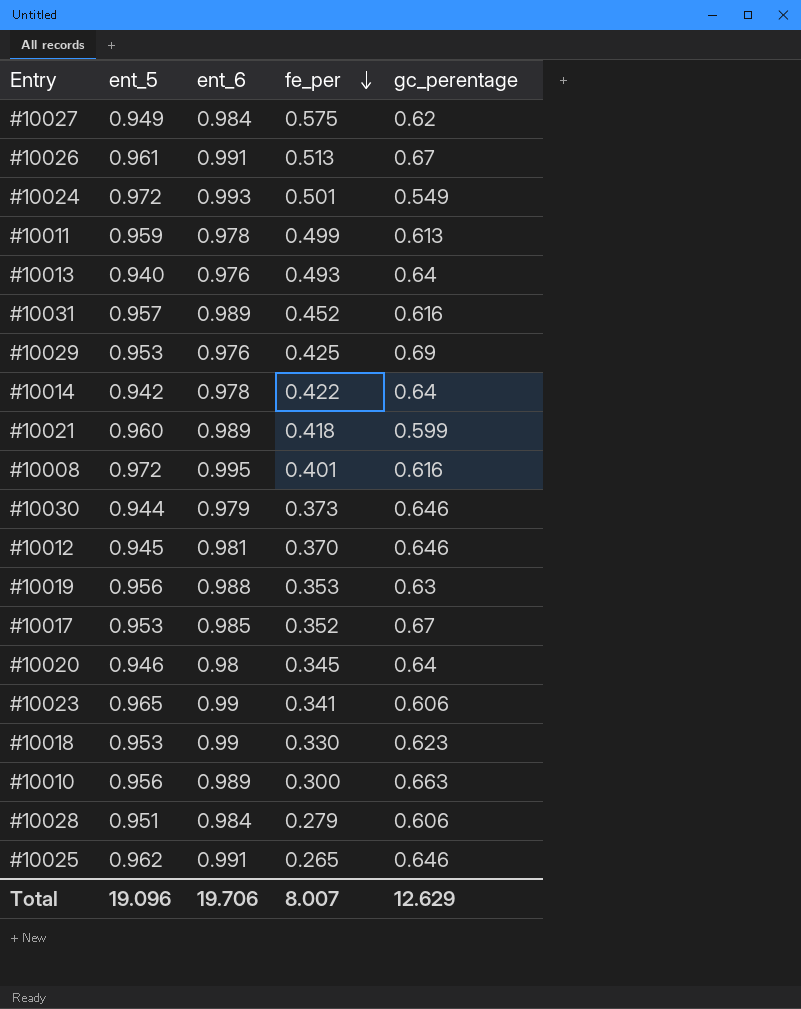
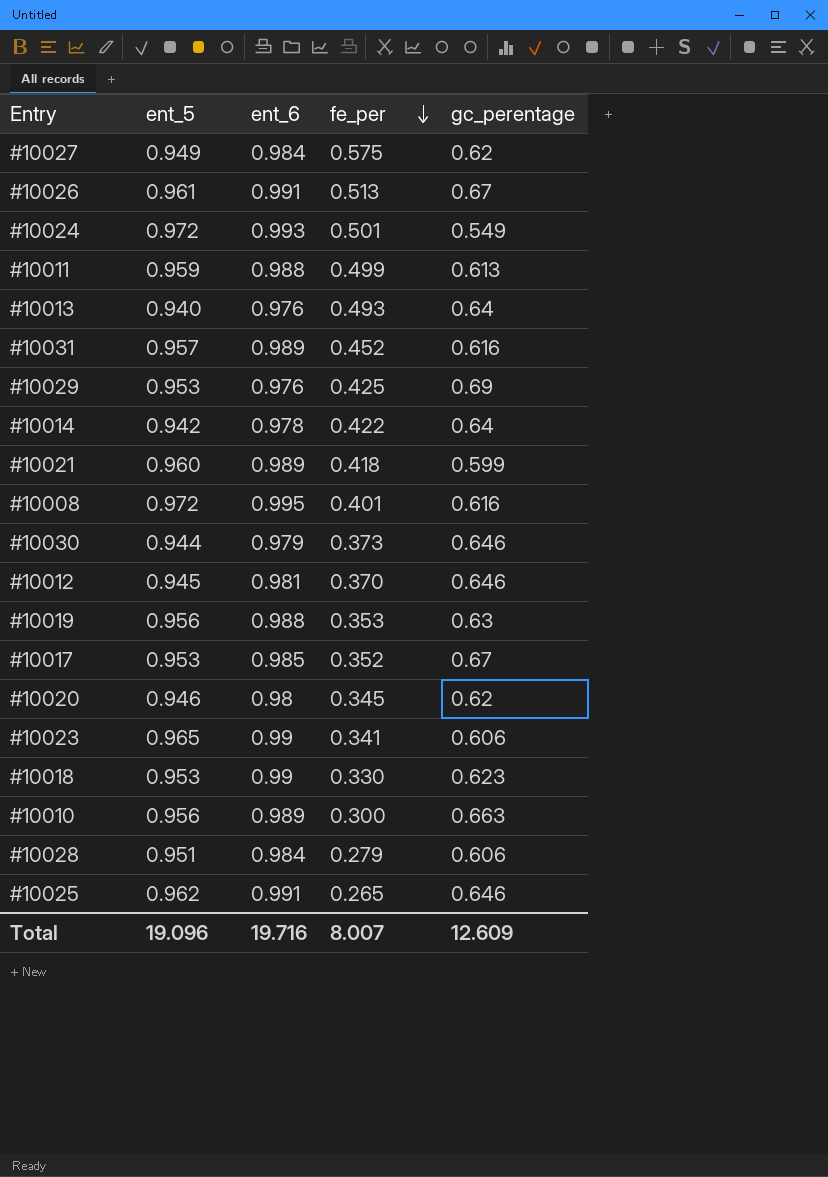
#10011 | ent_6: 0.978 -> 0.988
#10020 | gc_perentage: 0.64 -> 0.62
Total | ent_6: 19.706 -> 19.716
Total | gc_perentage: 12.629 -> 12.609

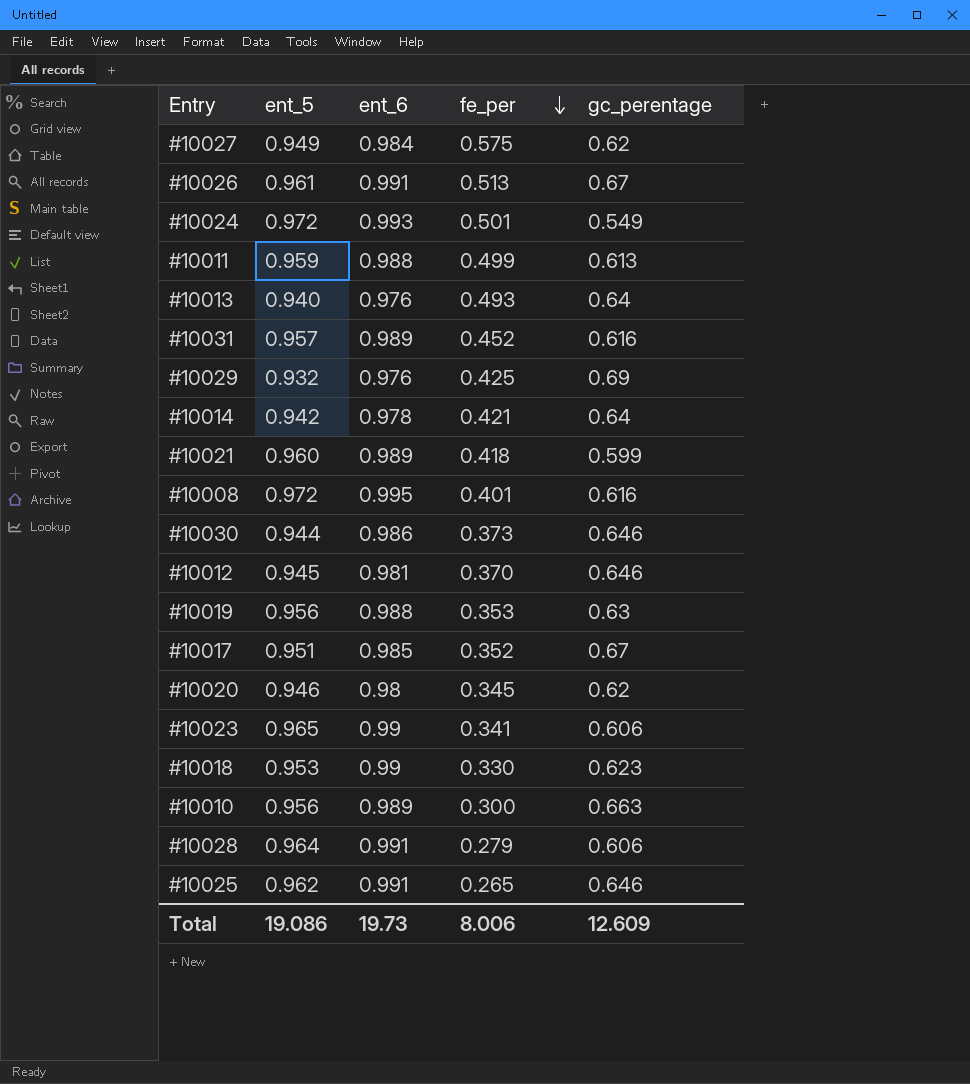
#10029 | ent_5: 0.953 -> 0.932
#10014 | fe_per: 0.422 -> 0.421
#10030 | ent_6: 0.979 -> 0.986
#10017 | ent_5: 0.953 -> 0.951
#10028 | ent_5: 0.951 -> 0.964
#10028 | ent_6: 0.984 -> 0.991
Total | ent_5: 19.096 -> 19.086
Total | ent_6: 19.716 -> 19.73
Total | fe_per: 8.007 -> 8.006

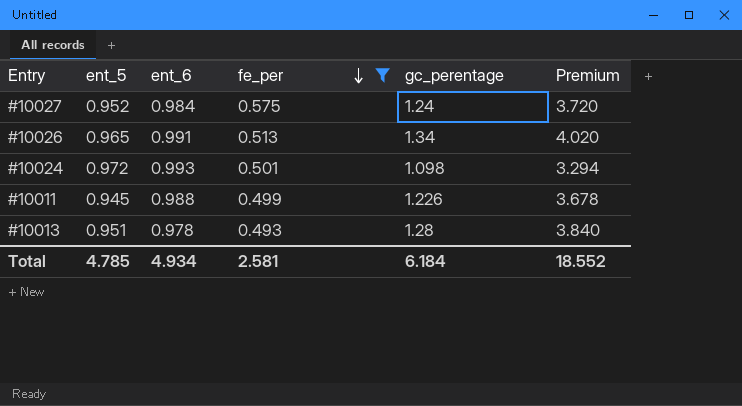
filter: none -> fe_per >= 0.493
column Premium | formula: none -> [gc_perentage] * 3
#10027 | ent_5: 0.949 -> 0.952
#10027 | gc_perentage: 0.62 -> 1.24
#10026 | ent_5: 0.961 -> 0.965
#10026 | gc_perentage: 0.67 -> 1.34
#10024 | gc_perentage: 0.549 -> 1.098
#10011 | ent_5: 0.959 -> 0.945
#10011 | gc_perentage: 0.613 -> 1.226
#10013 | ent_5: 0.940 -> 0.951
#10013 | ent_6: 0.976 -> 0.978
#10013 | gc_perentage: 0.64 -> 1.28
Total | ent_5: 19.086 -> 4.785
Total | ent_6: 19.73 -> 4.934
Total | fe_per: 8.006 -> 2.581
Total | gc_perentage: 12.609 -> 6.184

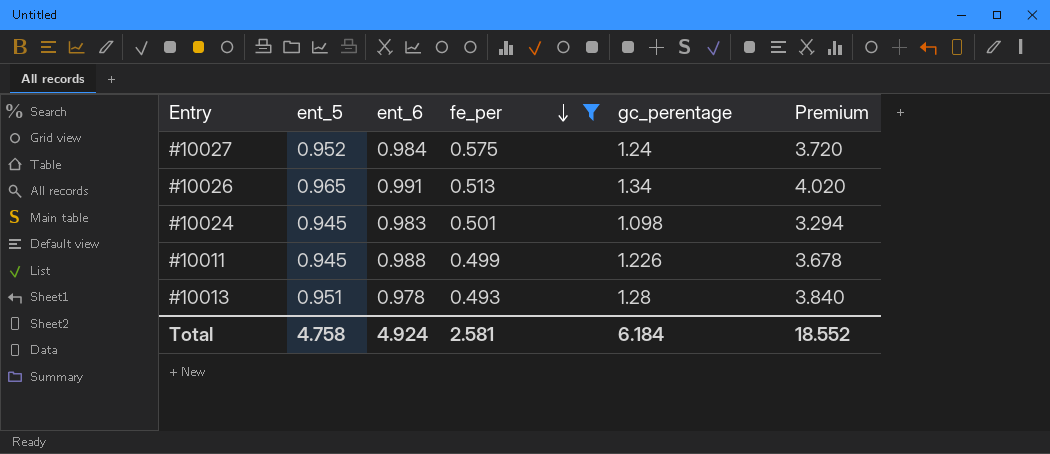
#10024 | ent_5: 0.972 -> 0.945
#10024 | ent_6: 0.993 -> 0.983
Total | ent_5: 4.785 -> 4.758
Total | ent_6: 4.934 -> 4.924

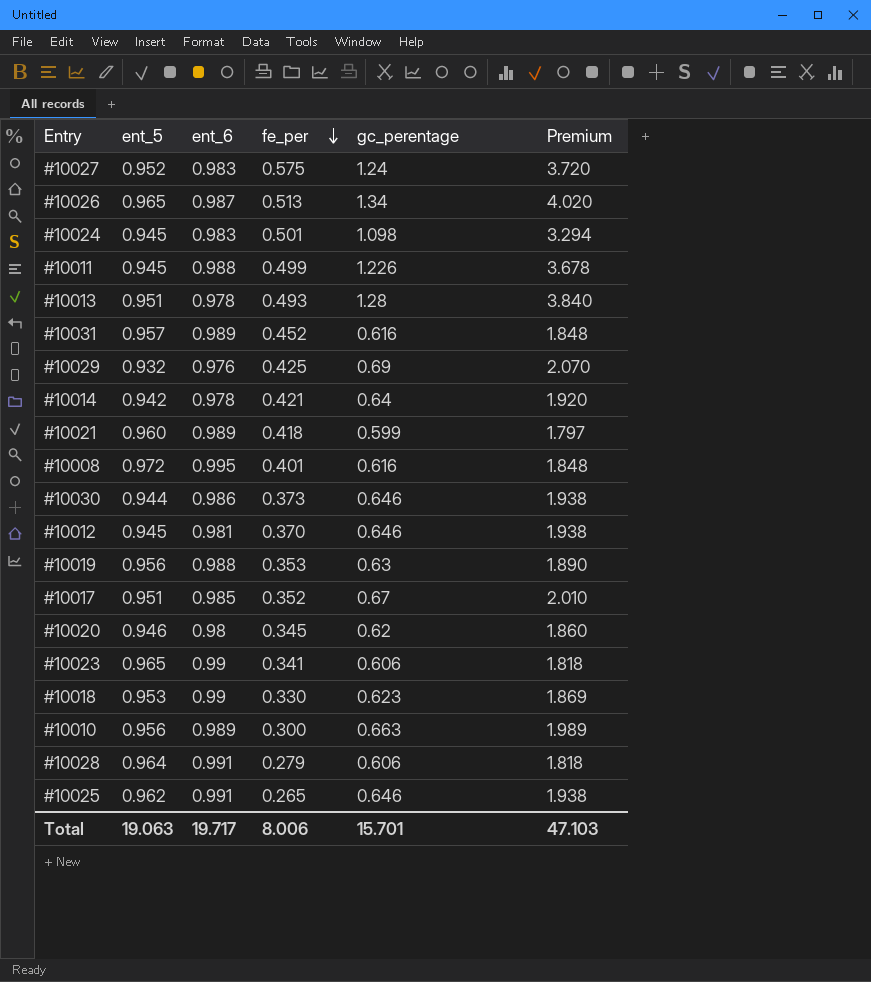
filter: fe_per >= 0.493 -> none
#10027 | ent_6: 0.984 -> 0.983
#10026 | ent_6: 0.991 -> 0.987
Total | ent_5: 4.758 -> 19.063
Total | ent_6: 4.924 -> 19.717
Total | fe_per: 2.581 -> 8.006
Total | gc_perentage: 6.184 -> 15.701
Total | Premium: 18.552 -> 47.103

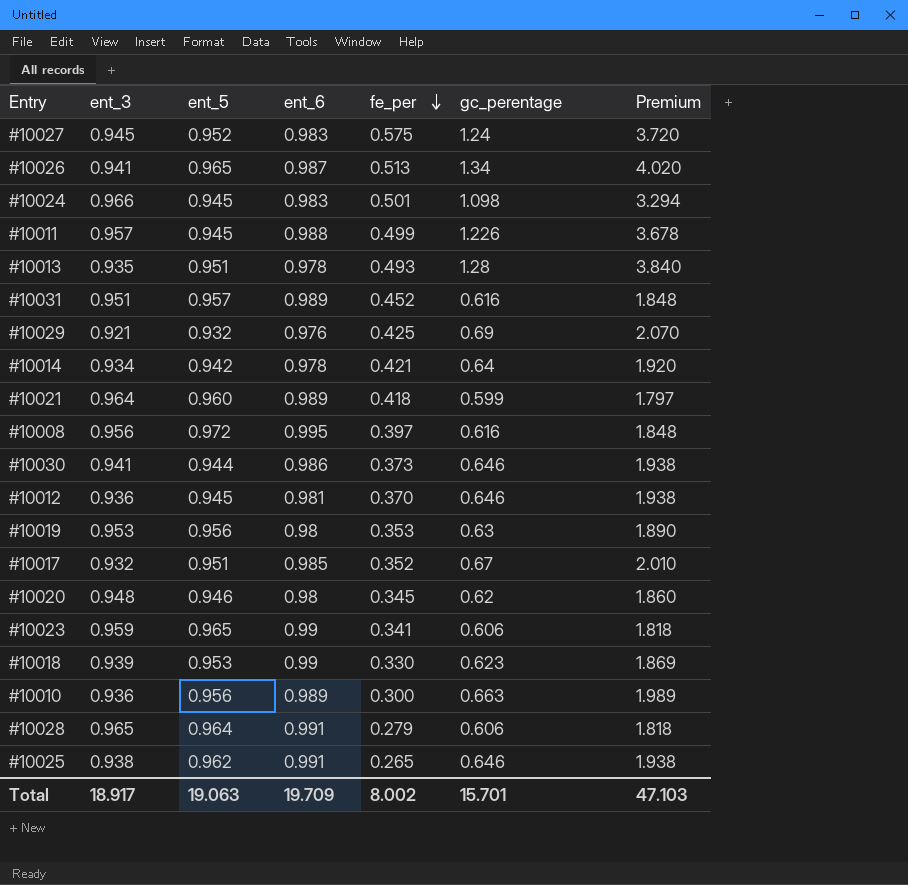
column ent_3 | position: none -> 2
#10008 | fe_per: 0.401 -> 0.397
#10019 | ent_6: 0.988 -> 0.98
Total | ent_6: 19.717 -> 19.709
Total | fe_per: 8.006 -> 8.002

